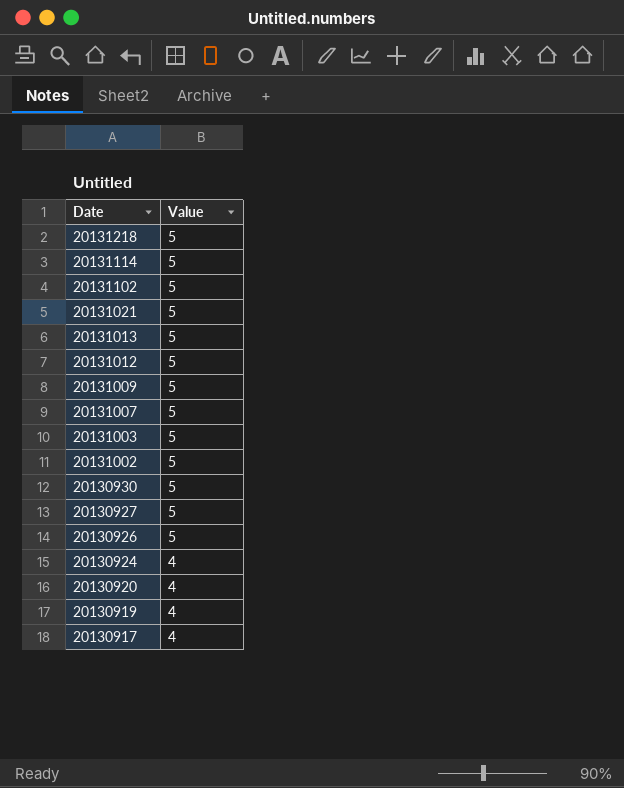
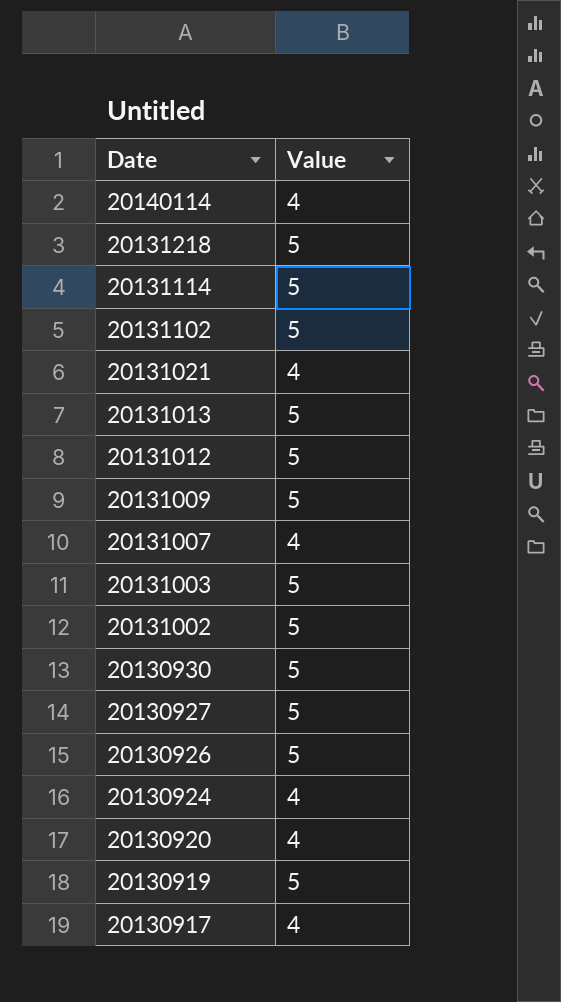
row 20140114: none -> 4
20131021 | Value: 5 -> 4
20131007 | Value: 5 -> 4
20130919 | Value: 4 -> 5

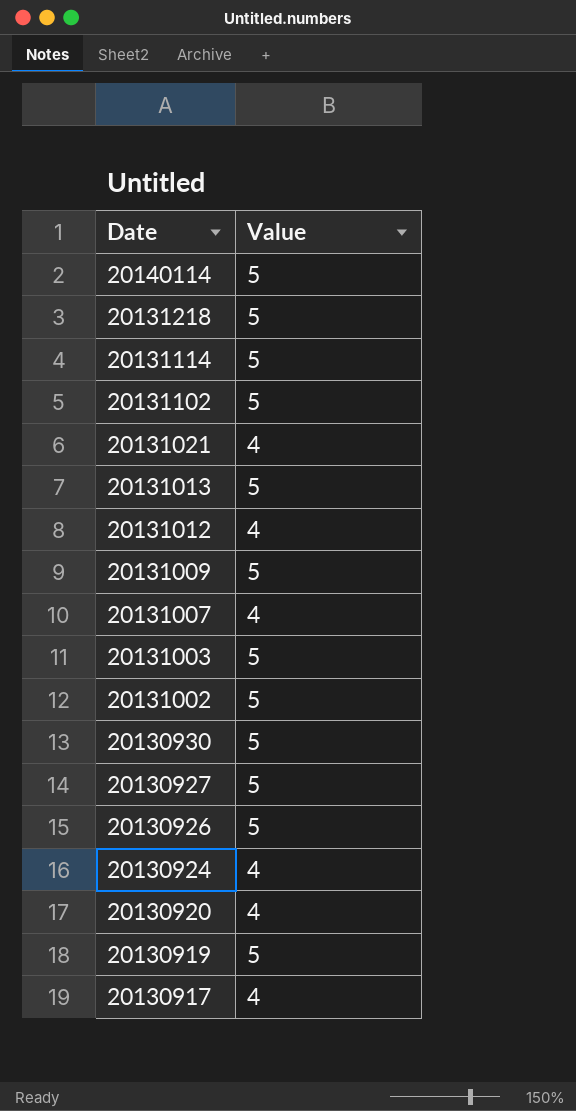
20140114 | Value: 4 -> 5
20131012 | Value: 5 -> 4

